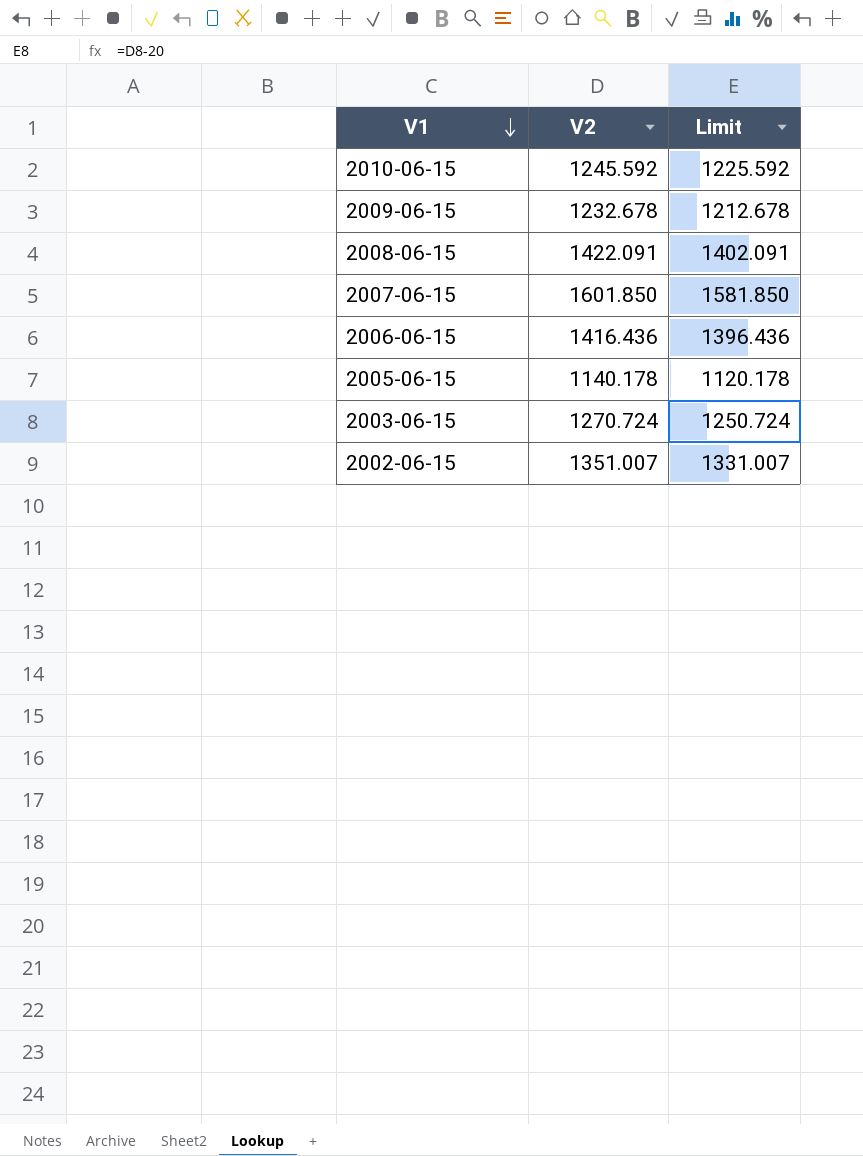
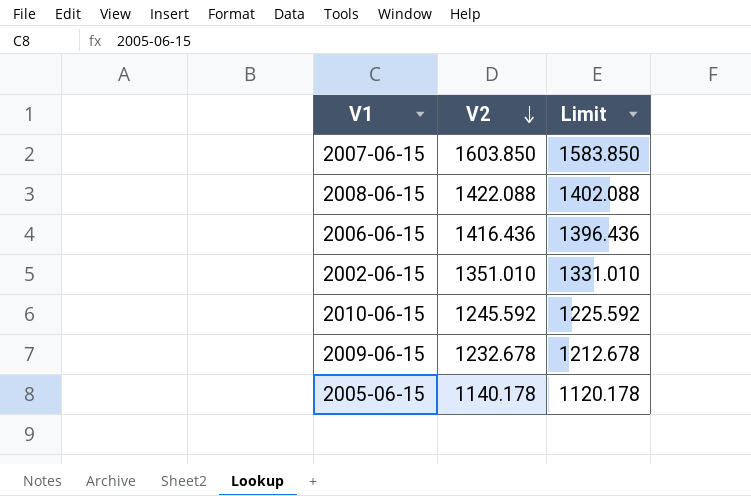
row order: V1 descending -> V2 descending
row 2003-06-15: 1270.724 | 1250.724 -> none
2007-06-15 | V2: 1601.850 -> 1603.850
2007-06-15 | Limit: 1581.850 -> 1583.850
2008-06-15 | V2: 1422.091 -> 1422.088
2008-06-15 | Limit: 1402.091 -> 1402.088
2002-06-15 | V2: 1351.007 -> 1351.010
2002-06-15 | Limit: 1331.007 -> 1331.010

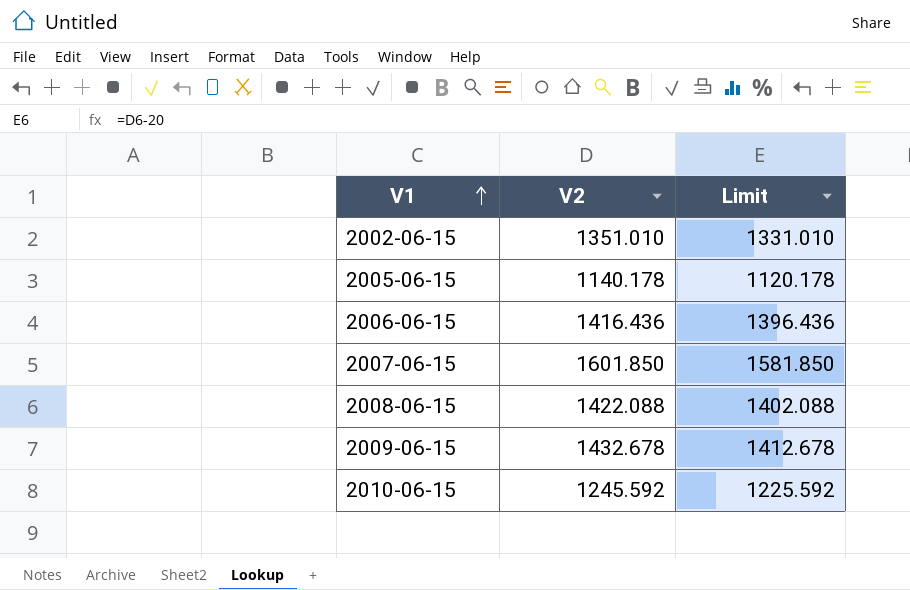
row order: V2 descending -> V1 ascending
2007-06-15 | V2: 1603.850 -> 1601.850
2007-06-15 | Limit: 1583.850 -> 1581.850
2009-06-15 | V2: 1232.678 -> 1432.678
2009-06-15 | Limit: 1212.678 -> 1412.678

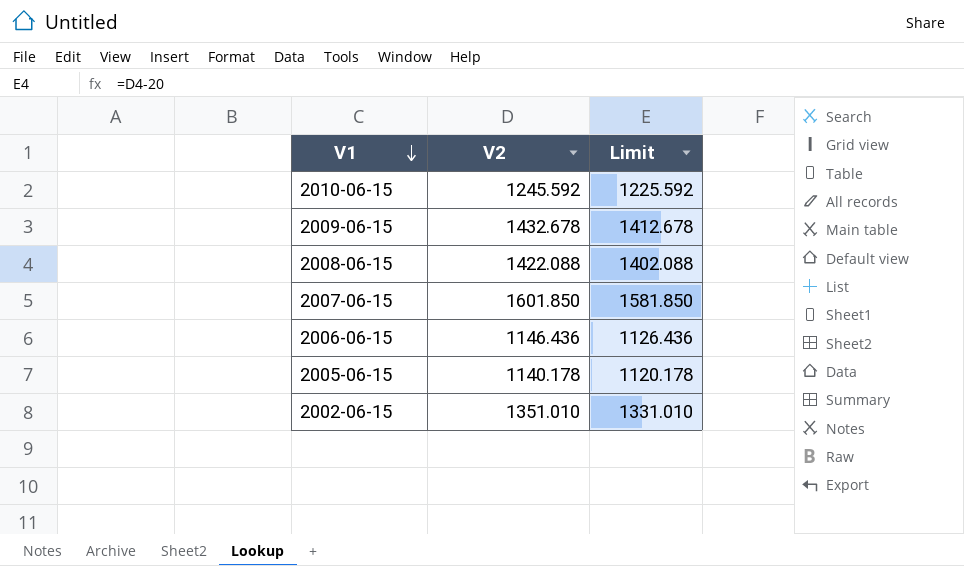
row order: V1 ascending -> V1 descending
2006-06-15 | V2: 1416.436 -> 1146.436
2006-06-15 | Limit: 1396.436 -> 1126.436

